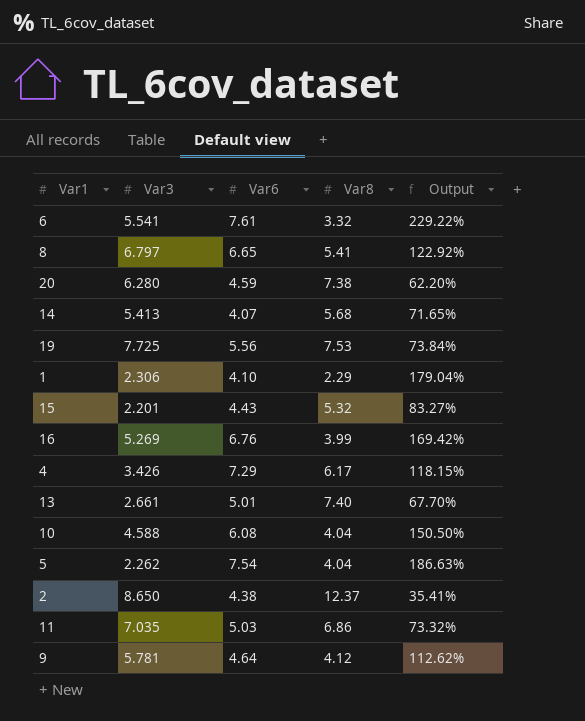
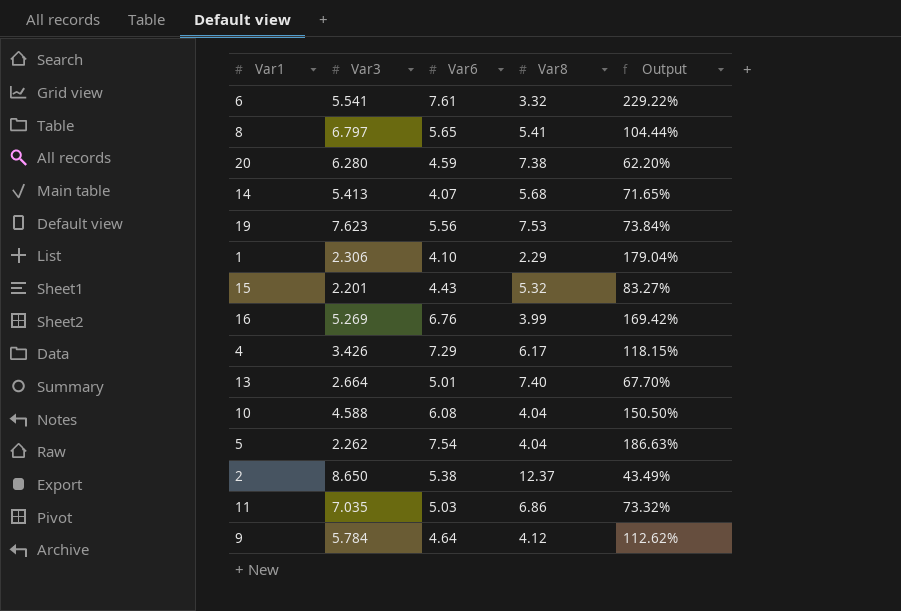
8 | Var6: 6.65 -> 5.65
8 | Output: 122.92% -> 104.44%
19 | Var3: 7.725 -> 7.623
13 | Var3: 2.661 -> 2.664
2 | Var6: 4.38 -> 5.38
2 | Output: 35.41% -> 43.49%
9 | Var3: 5.781 -> 5.784

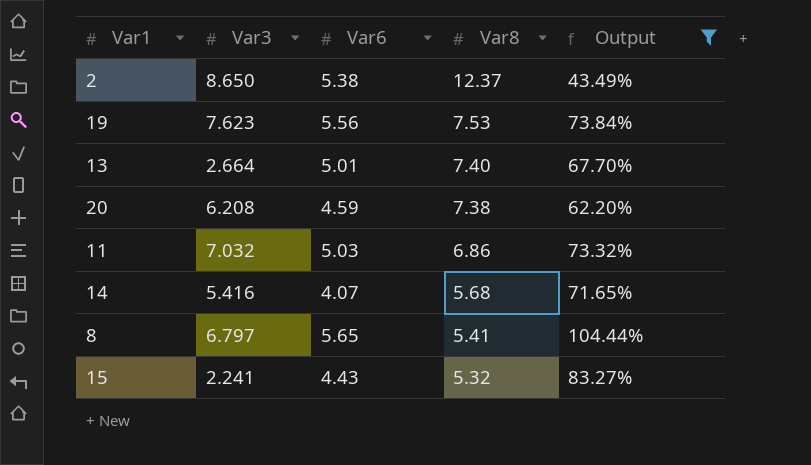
filter: none -> Output <= 104.44%
row order: none -> Var8 descending
20 | Var3: 6.280 -> 6.208
11 | Var3: 7.035 -> 7.032
14 | Var3: 5.413 -> 5.416
15 | Var3: 2.201 -> 2.241

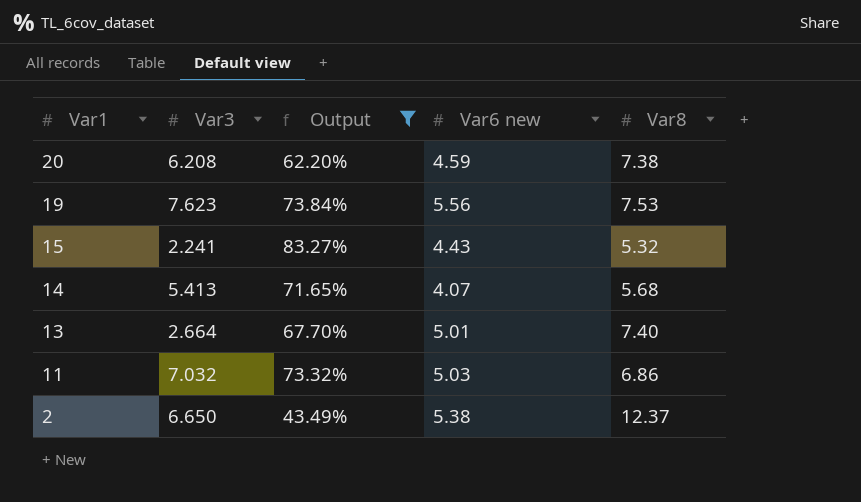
row order: Var8 descending -> Var1 descending
column Output | position: 5 -> 3
column name: Var6 -> Var6 new
row 8: 6.797 | 5.65 | 5.41 | 104.44% -> none
14 | Var3: 5.416 -> 5.413
2 | Var3: 8.650 -> 6.650

